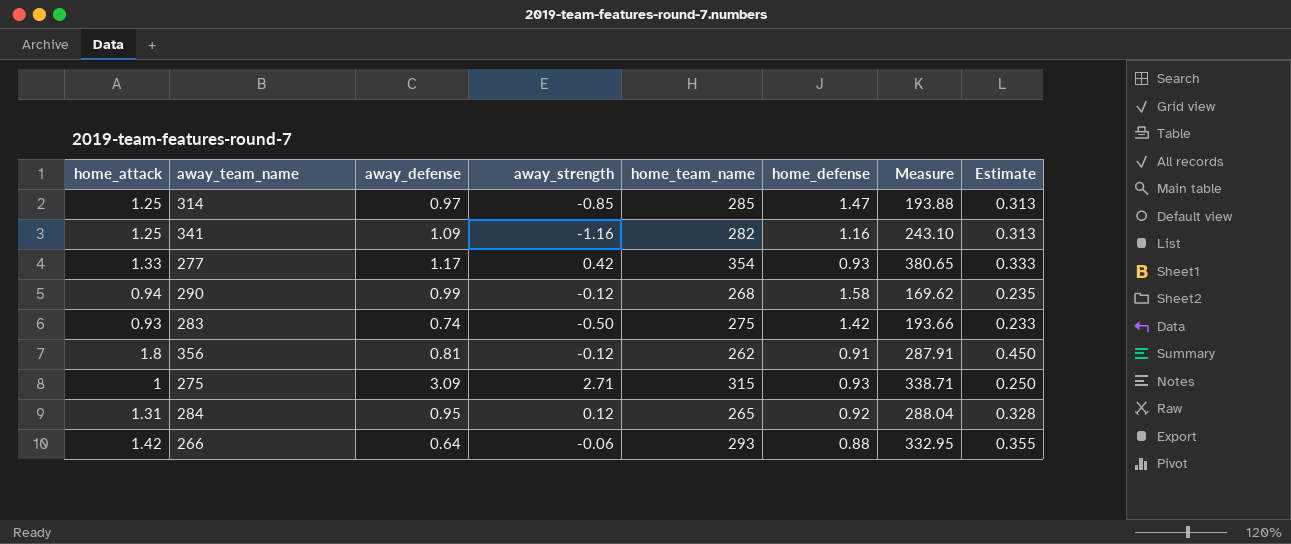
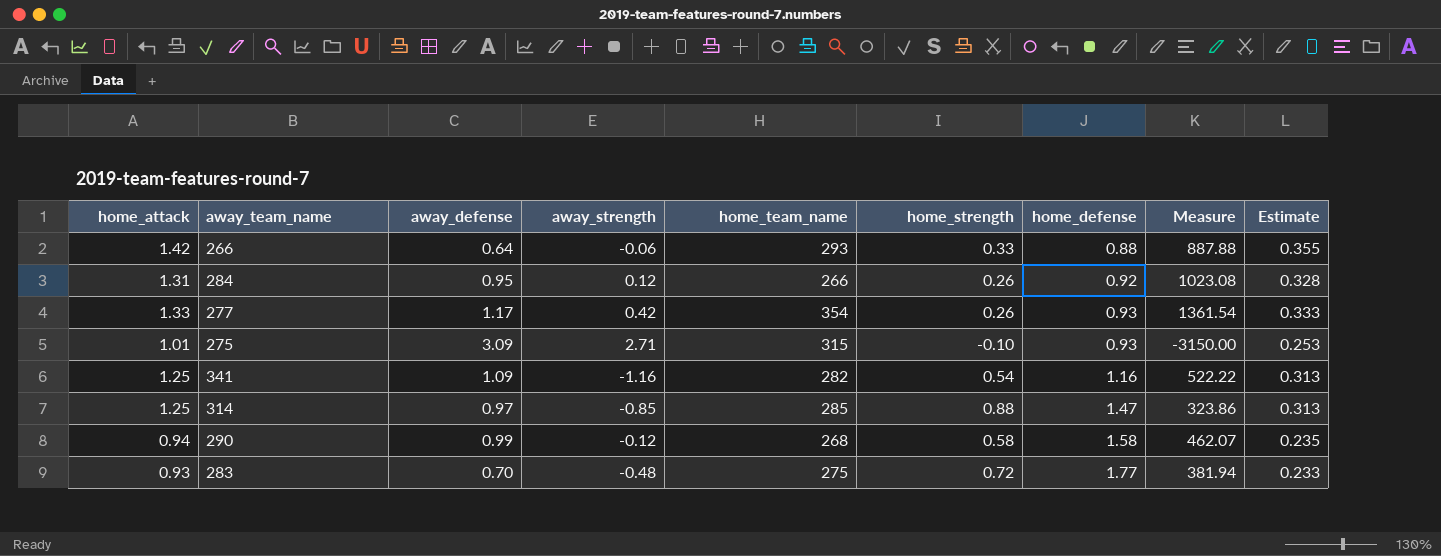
row order: none -> home_defense ascending
column home_strength | position: none -> 6
column Measure | formula: [home_team_name] / [home_defense] -> [home_team_name] / [home_strength]
row 356: 1.8 | 0.81 | -0.12 | 262 | 0.91 | 287.91 | 0.450 -> none
284 | home_team_name: 265 -> 266
275 | home_attack: 1 -> 1.01
275 | Estimate: 0.250 -> 0.253
283 | away_defense: 0.74 -> 0.70
283 | away_strength: -0.50 -> -0.48
283 | home_defense: 1.42 -> 1.77

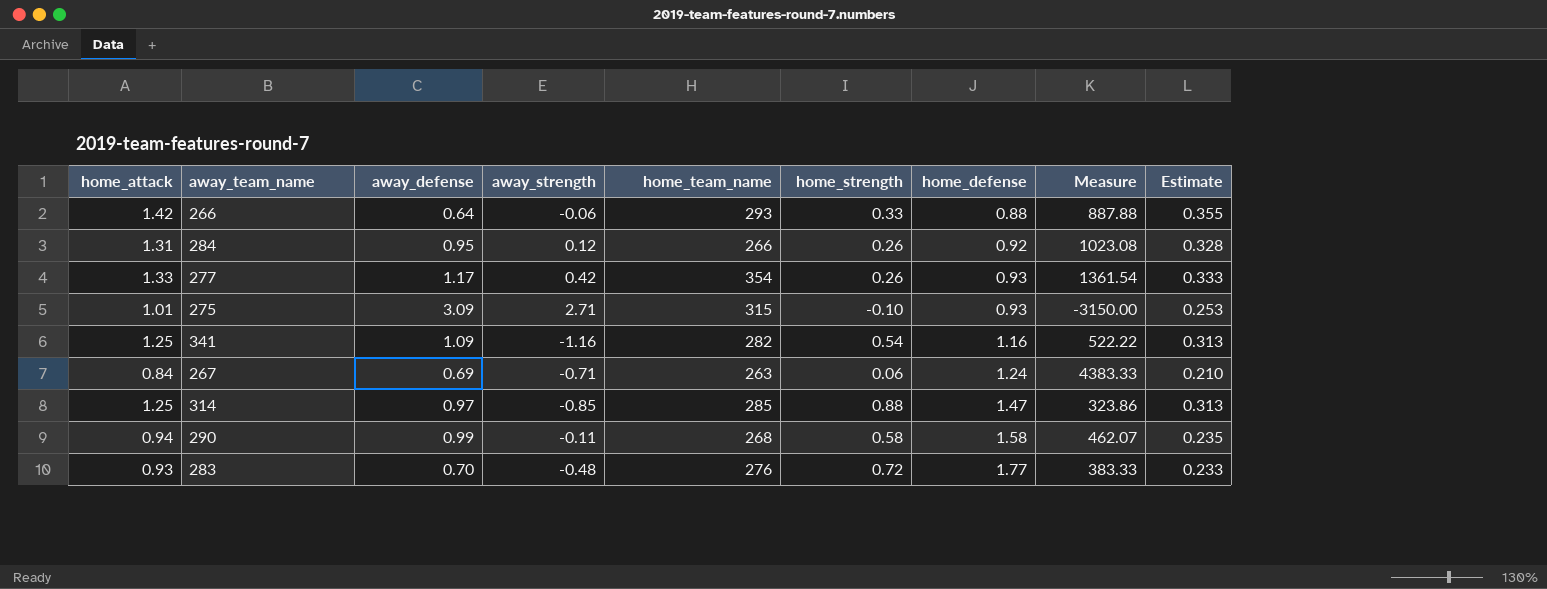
row 267: none -> 0.84 | 0.69 | -0.71 | 263 | 0.06 | 1.24 | 4383.33 | 0.210
290 | away_strength: -0.12 -> -0.11
283 | home_team_name: 275 -> 276
283 | Measure: 381.94 -> 383.33

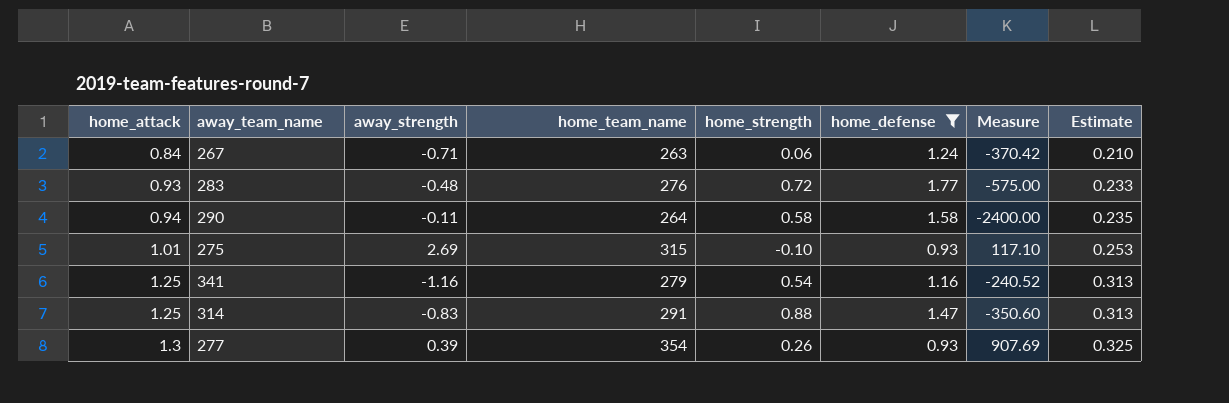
filter: none -> home_defense >= 0.93
row order: home_defense ascending -> home_attack ascending
column away_defense | position: 3 -> none
column Measure | formula: [home_team_name] / [home_strength] -> [home_team_name] / [away_strength]
290 | home_team_name: 268 -> 264
275 | away_strength: 2.71 -> 2.69
341 | home_team_name: 282 -> 279
314 | away_strength: -0.85 -> -0.83
314 | home_team_name: 285 -> 291
277 | home_attack: 1.33 -> 1.3
277 | away_strength: 0.42 -> 0.39
277 | Estimate: 0.333 -> 0.325

